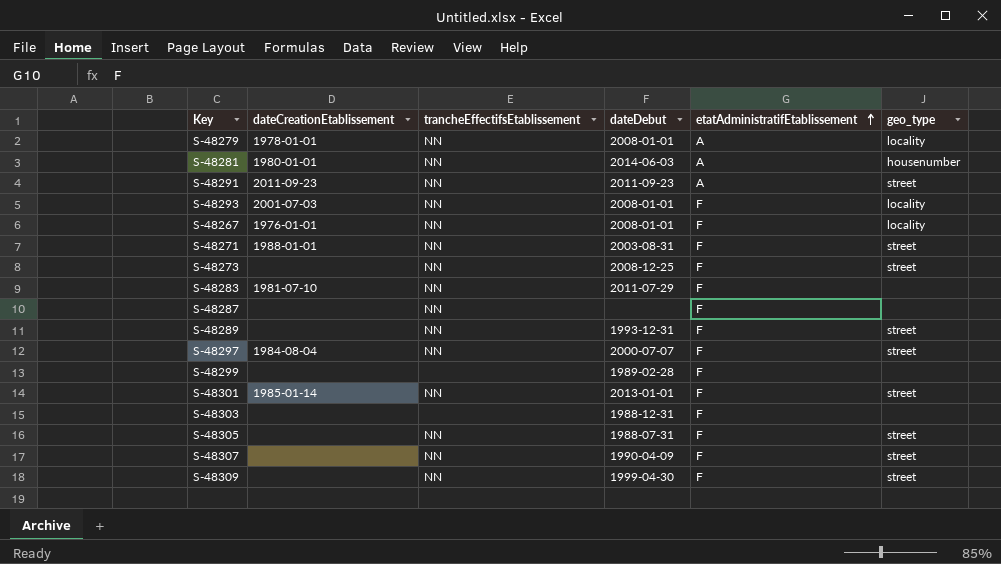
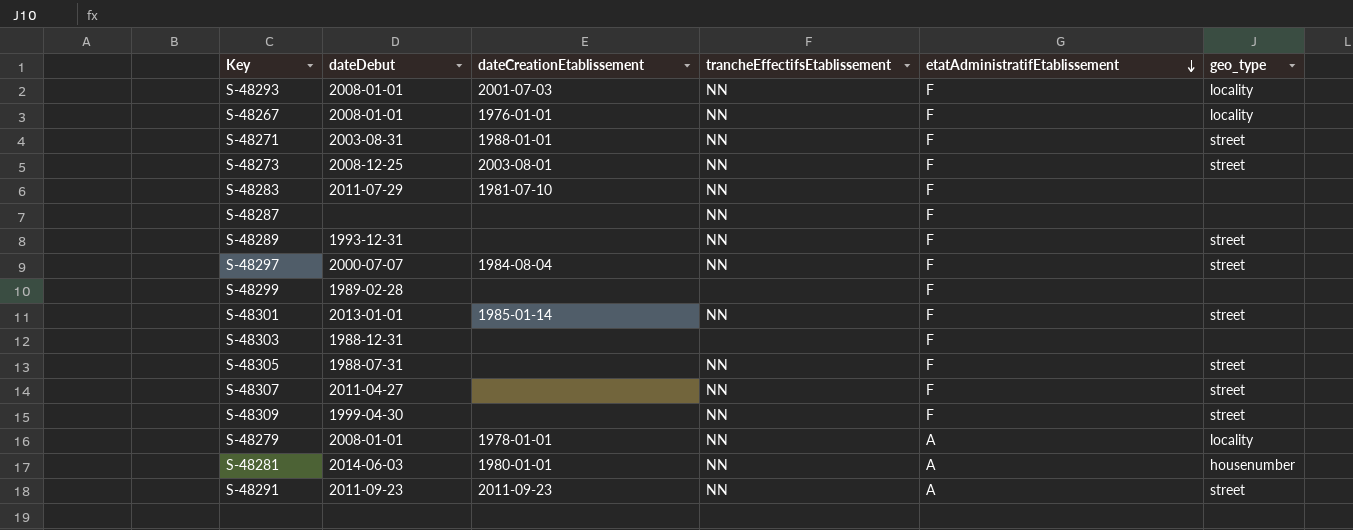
row order: etatAdministratifEtablissement ascending -> etatAdministratifEtablissement descending
column dateDebut | position: 4 -> 2
S-48273 | dateCreationEtablissement: none -> 2003-08-01
S-48307 | dateDebut: 1990-04-09 -> 2011-04-27

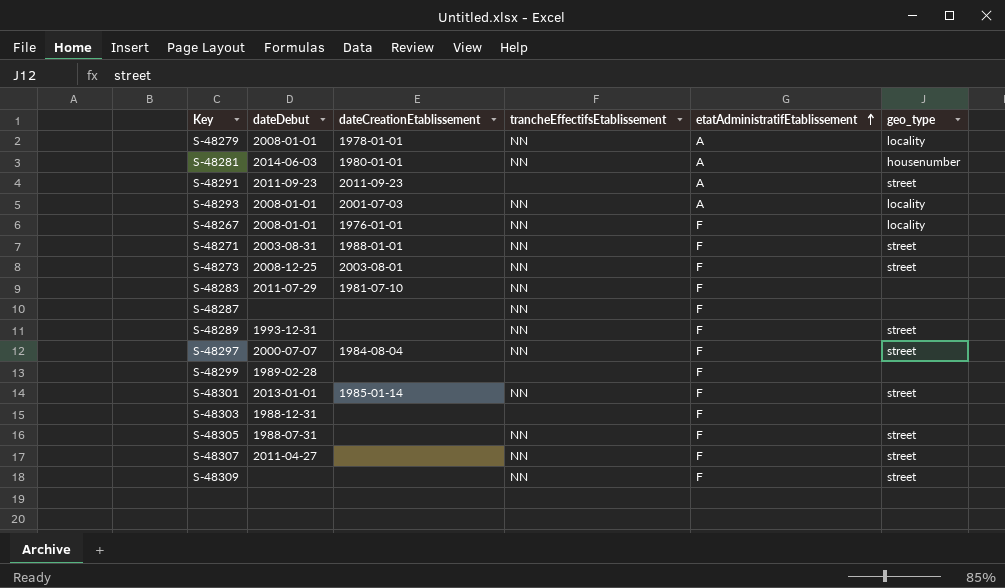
row order: etatAdministratifEtablissement descending -> etatAdministratifEtablissement ascending
S-48291 | trancheEffectifsEtablissement: NN -> none
S-48293 | etatAdministratifEtablissement: F -> A
S-48309 | dateDebut: 1999-04-30 -> none

